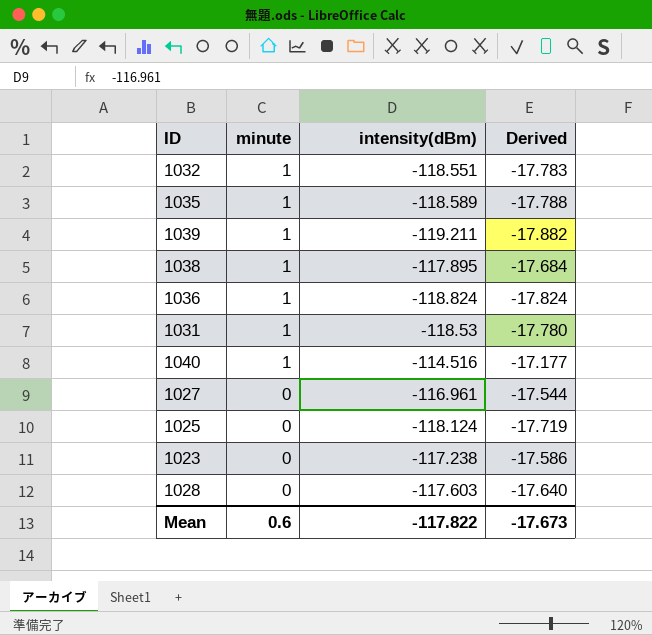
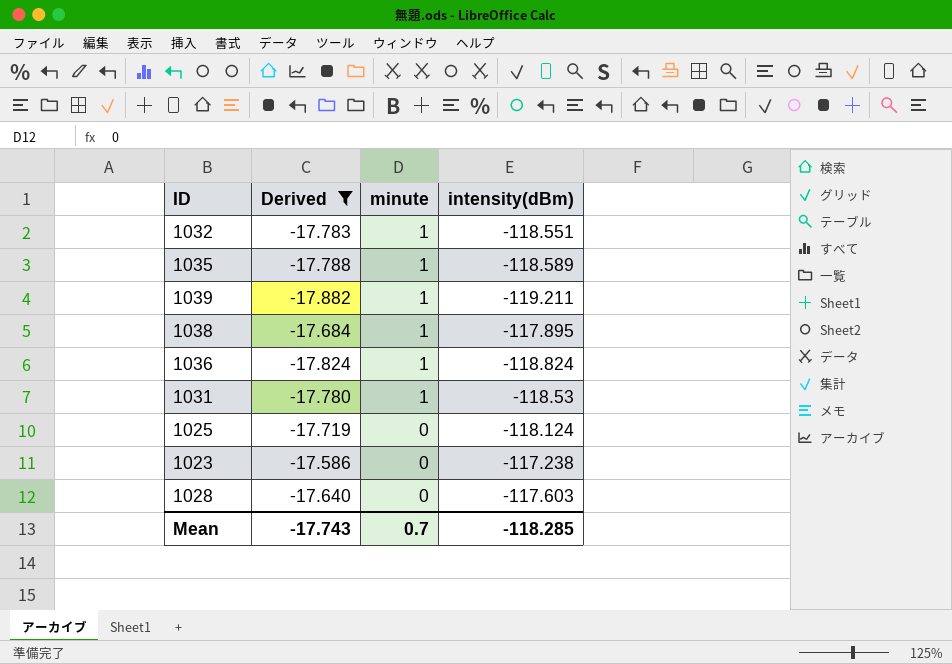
filter: none -> Derived <= -17.586
column Derived | position: 4 -> 2
Mean | Derived: -17.673 -> -17.743
Mean | minute: 0.6 -> 0.7
Mean | intensity(dBm): -117.822 -> -118.285

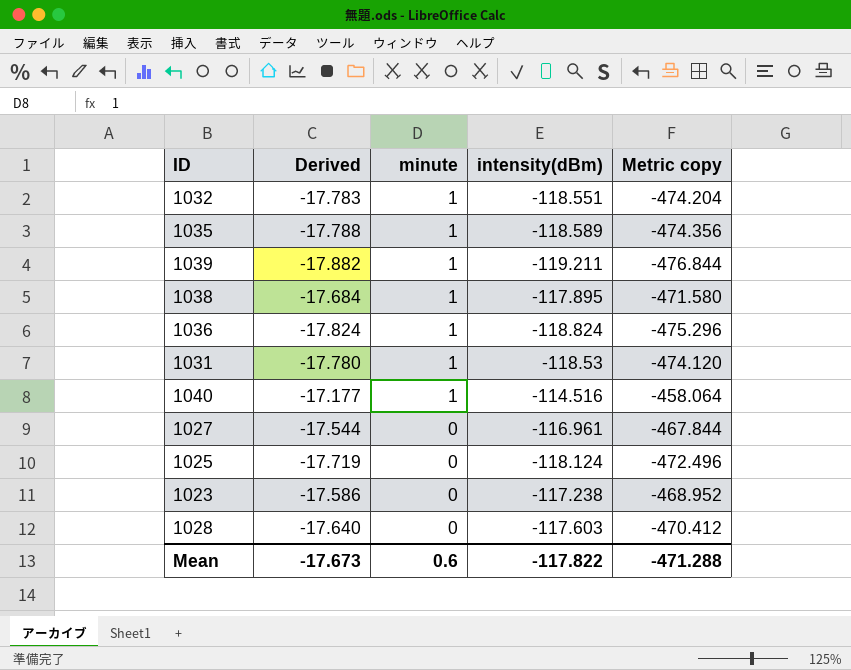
filter: Derived <= -17.586 -> none
column Metric copy | formula: none -> [intensity(dBm)] * 4
Mean | Derived: -17.743 -> -17.673
Mean | minute: 0.7 -> 0.6
Mean | intensity(dBm): -118.285 -> -117.822

